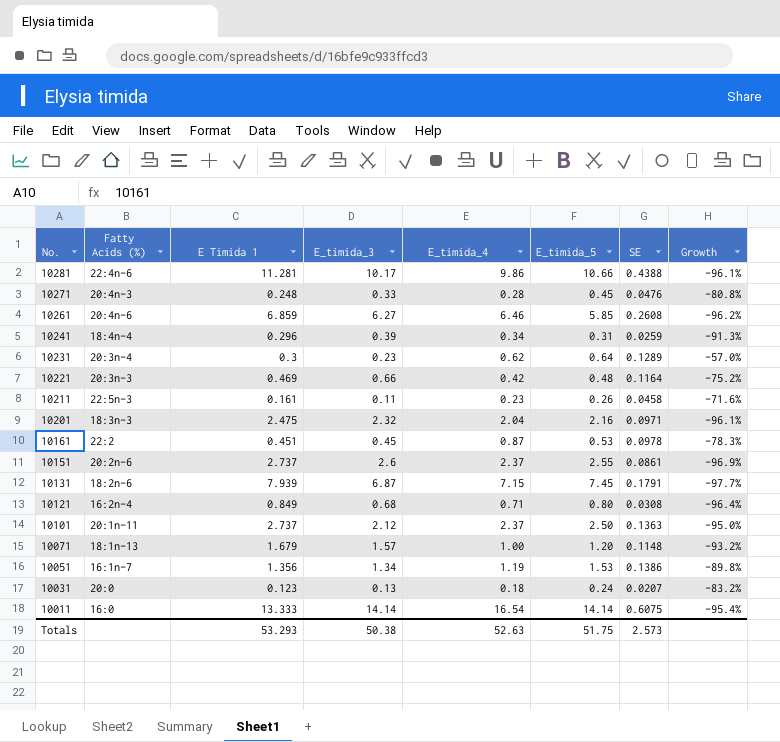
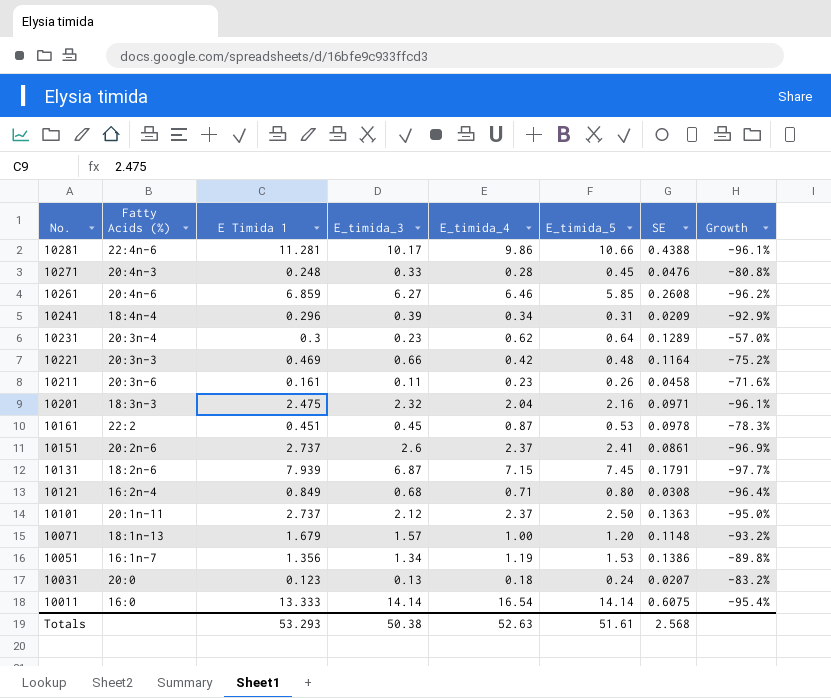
10241 | SE: 0.0259 -> 0.0209
10241 | Growth: -91.3% -> -92.9%
10211 | Fatty Acids (%): 22:5n-3 -> 20:3n-6
10151 | E_timida_5: 2.55 -> 2.41
Totals | E_timida_5: 51.75 -> 51.61
Totals | SE: 2.573 -> 2.568

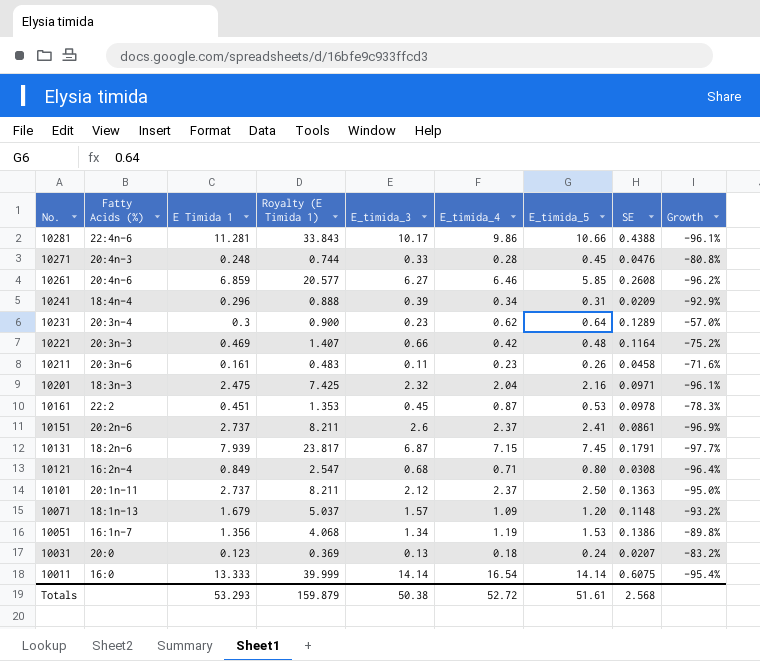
column Royalty (E Timida 1) | formula: none -> [E Timida 1] * 3
10071 | E_timida_4: 1.00 -> 1.09
Totals | E_timida_4: 52.63 -> 52.72

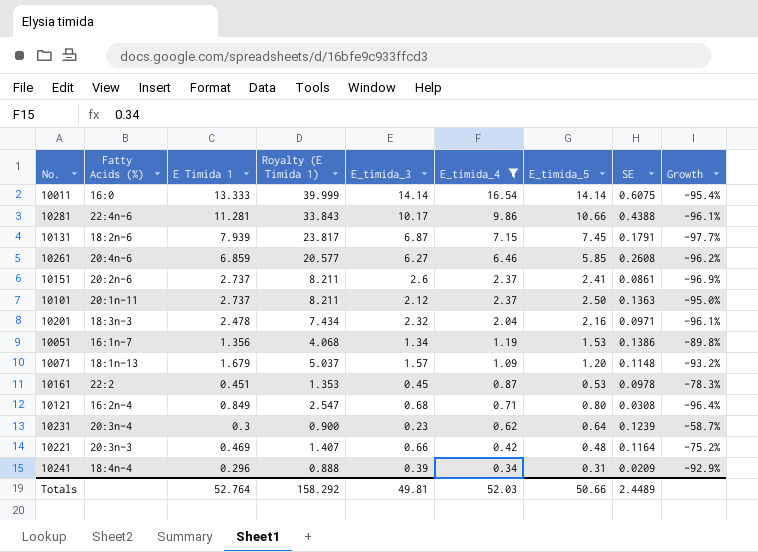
filter: none -> E_timida_4 >= 0.34
row order: No. descending -> E_timida_4 descending
10201 | E Timida 1: 2.475 -> 2.478
10201 | Royalty (E Timida 1): 7.425 -> 7.434
10231 | SE: 0.1289 -> 0.1239
10231 | Growth: -57.0% -> -58.7%
Totals | E Timida 1: 53.293 -> 52.764
Totals | Royalty (E Timida 1): 159.879 -> 158.292
Totals | E_timida_3: 50.38 -> 49.81
Totals | E_timida_4: 52.72 -> 52.03
Totals | E_timida_5: 51.61 -> 50.66
Totals | SE: 2.568 -> 2.4489

